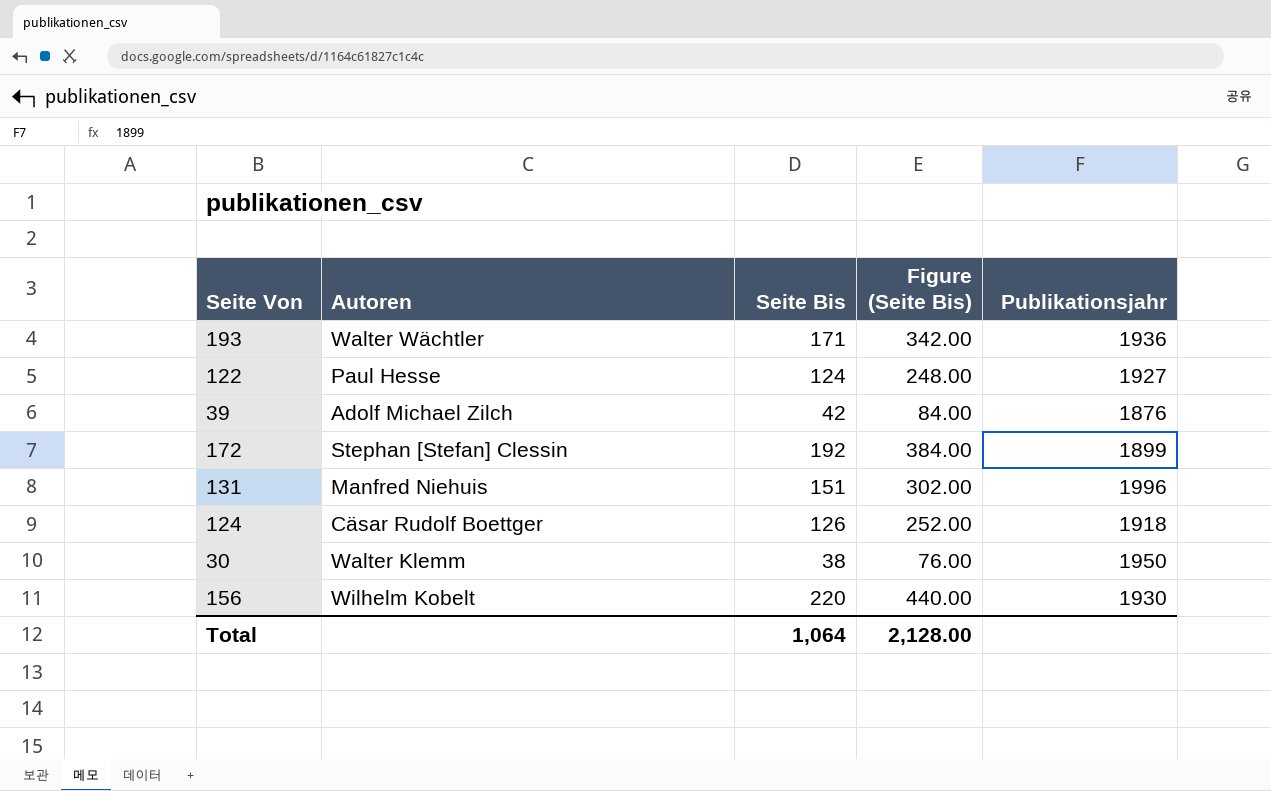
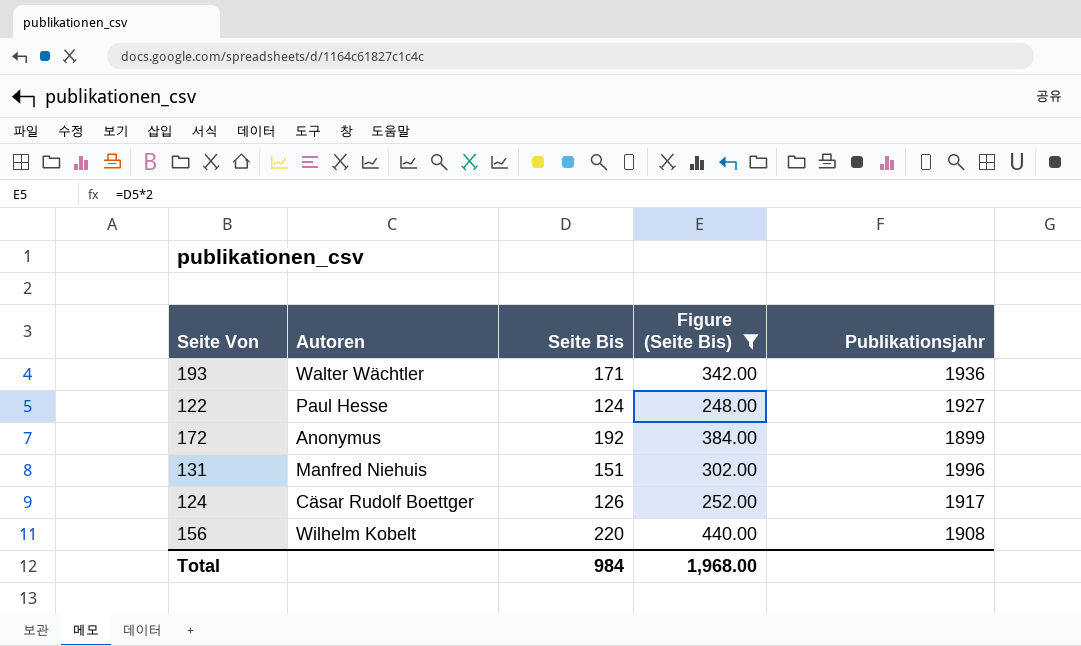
filter: none -> Figure (Seite Bis) >= 248.00
172 | Autoren: Stephan [Stefan] Clessin -> Anonymus
124 | Publikationsjahr: 1918 -> 1917
156 | Publikationsjahr: 1930 -> 1908
Total | Seite Bis: 1,064 -> 984
Total | Figure (Seite Bis): 2,128.00 -> 1,968.00

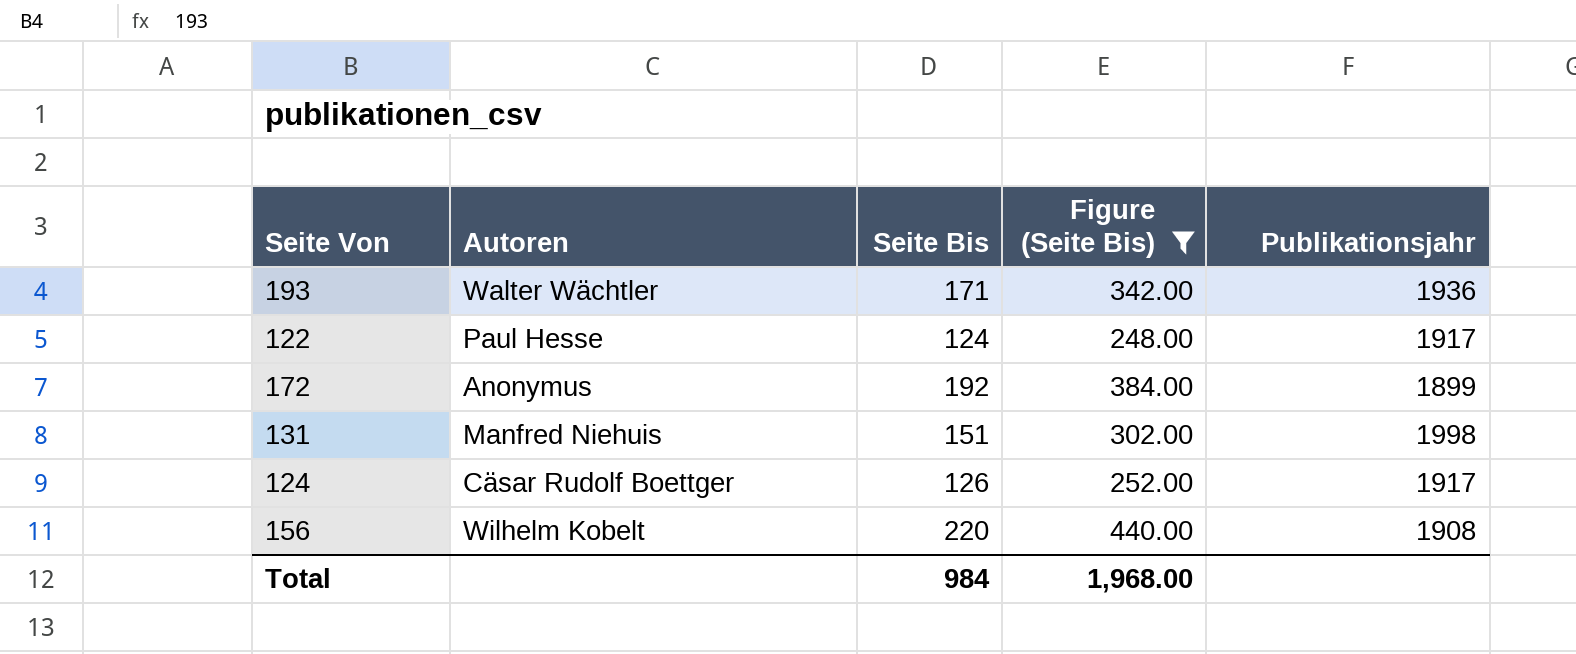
122 | Publikationsjahr: 1927 -> 1917
131 | Publikationsjahr: 1996 -> 1998

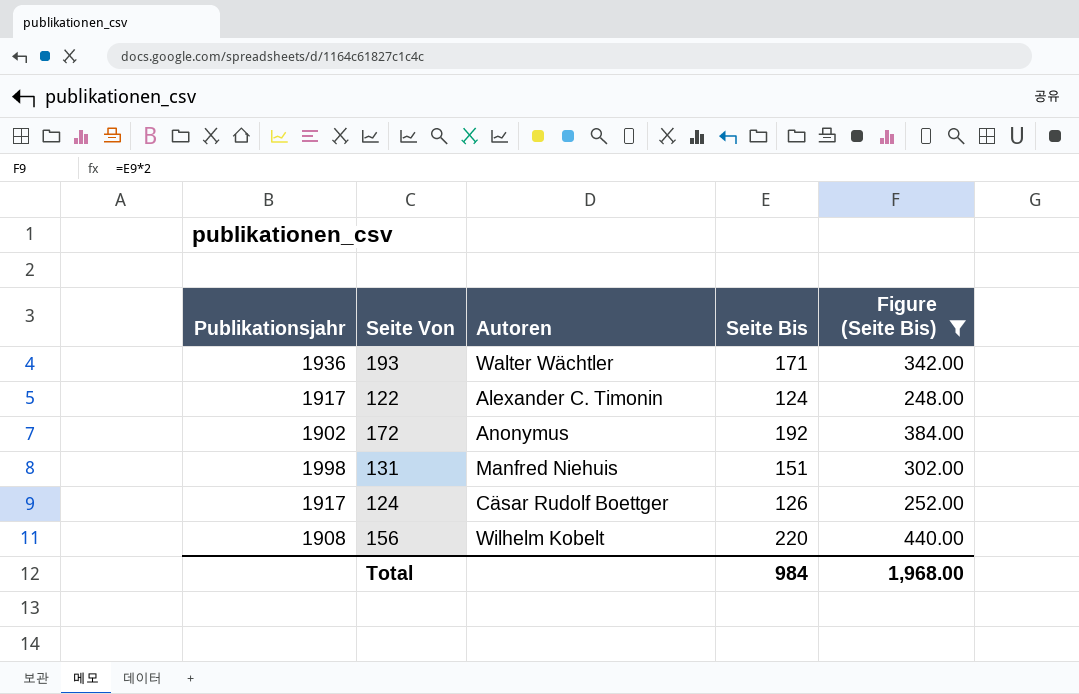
column Publikationsjahr | position: 5 -> 1
122 | Autoren: Paul Hesse -> Alexander C. Timonin
172 | Publikationsjahr: 1899 -> 1902

